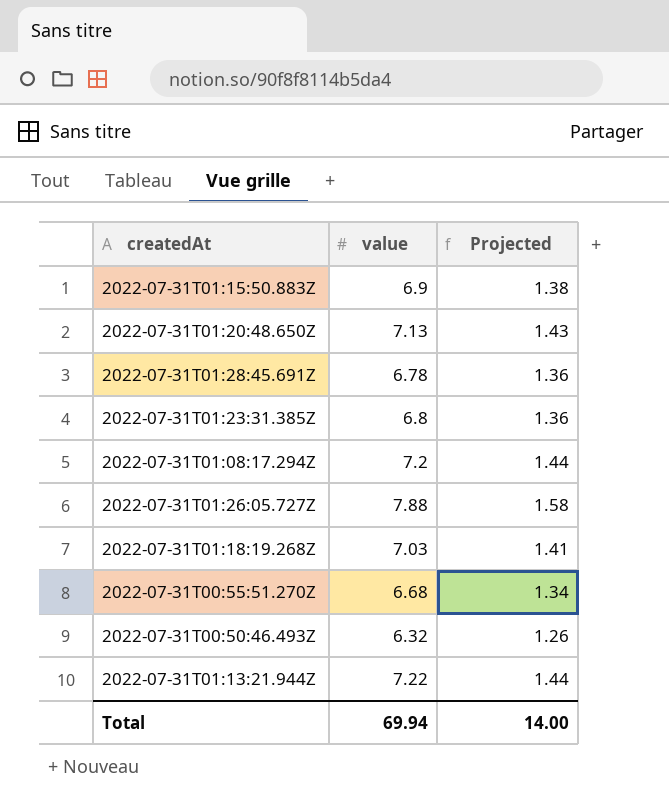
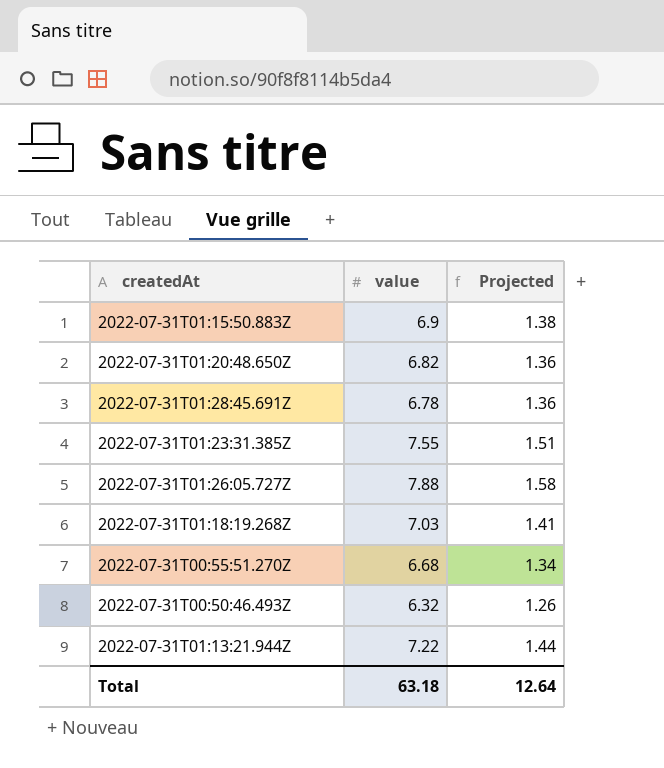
row 2022-07-31T01:08:17.294Z: 7.2 | 1.44 -> none
2022-07-31T01:20:48.650Z | value: 7.13 -> 6.82
2022-07-31T01:20:48.650Z | Projected: 1.43 -> 1.36
2022-07-31T01:23:31.385Z | value: 6.8 -> 7.55
2022-07-31T01:23:31.385Z | Projected: 1.36 -> 1.51
Total | value: 69.94 -> 63.18
Total | Projected: 14.00 -> 12.64

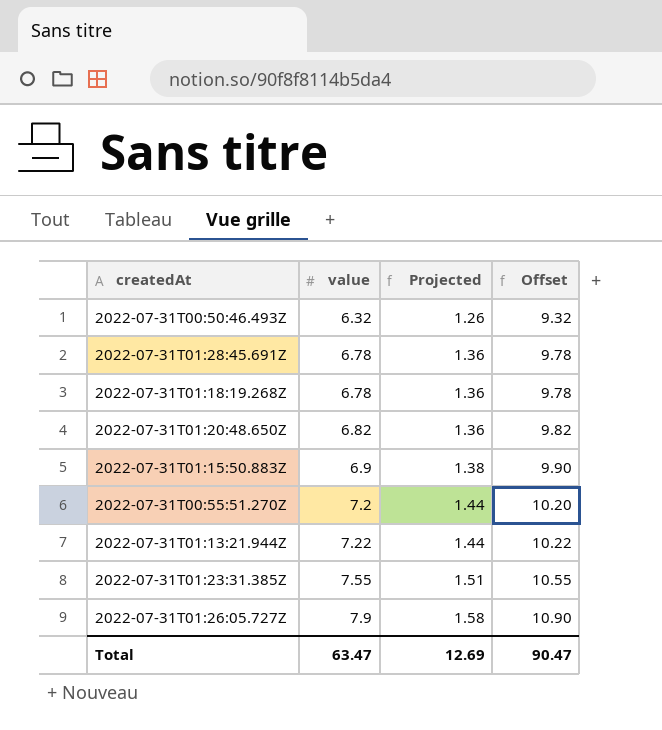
row order: none -> value ascending
column Offset | formula: none -> [value] + 3
2022-07-31T01:18:19.268Z | value: 7.03 -> 6.78
2022-07-31T01:18:19.268Z | Projected: 1.41 -> 1.36
2022-07-31T00:55:51.270Z | value: 6.68 -> 7.2
2022-07-31T00:55:51.270Z | Projected: 1.34 -> 1.44
2022-07-31T01:26:05.727Z | value: 7.88 -> 7.9
Total | value: 63.18 -> 63.47
Total | Projected: 12.64 -> 12.69

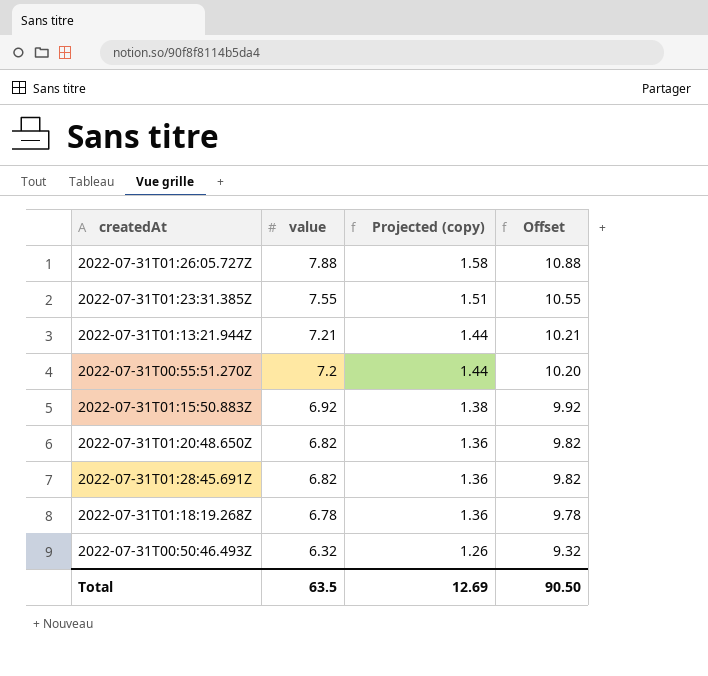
row order: value ascending -> value descending
column name: Projected -> Projected (copy)
2022-07-31T01:26:05.727Z | value: 7.9 -> 7.88
2022-07-31T01:26:05.727Z | Offset: 10.90 -> 10.88
2022-07-31T01:13:21.944Z | value: 7.22 -> 7.21
2022-07-31T01:13:21.944Z | Offset: 10.22 -> 10.21
2022-07-31T01:15:50.883Z | value: 6.9 -> 6.92
2022-07-31T01:15:50.883Z | Offset: 9.90 -> 9.92
2022-07-31T01:28:45.691Z | value: 6.78 -> 6.82
2022-07-31T01:28:45.691Z | Offset: 9.78 -> 9.82
Total | value: 63.47 -> 63.5
Total | Offset: 90.47 -> 90.50

